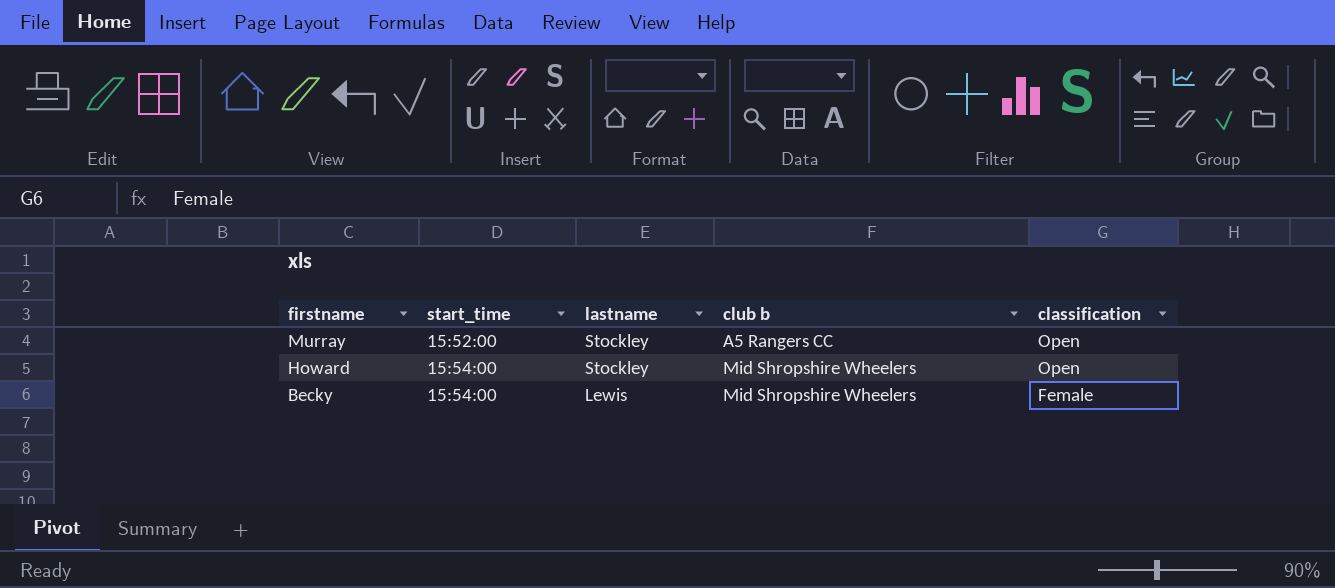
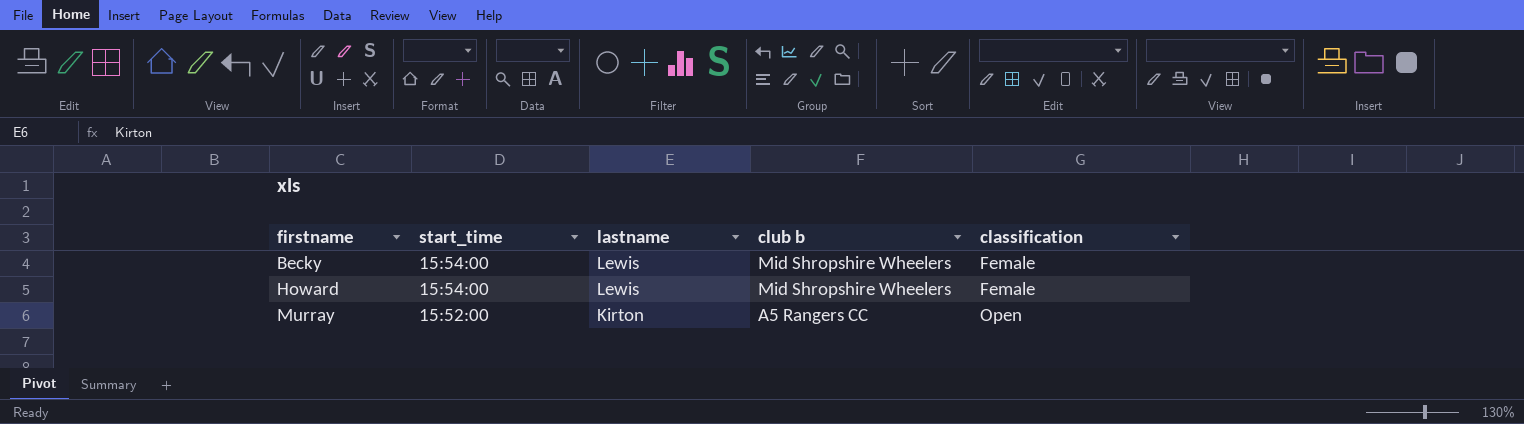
row order: firstname descending -> firstname ascending
Howard | lastname: Stockley -> Lewis
Howard | classification: Open -> Female
Murray | lastname: Stockley -> Kirton

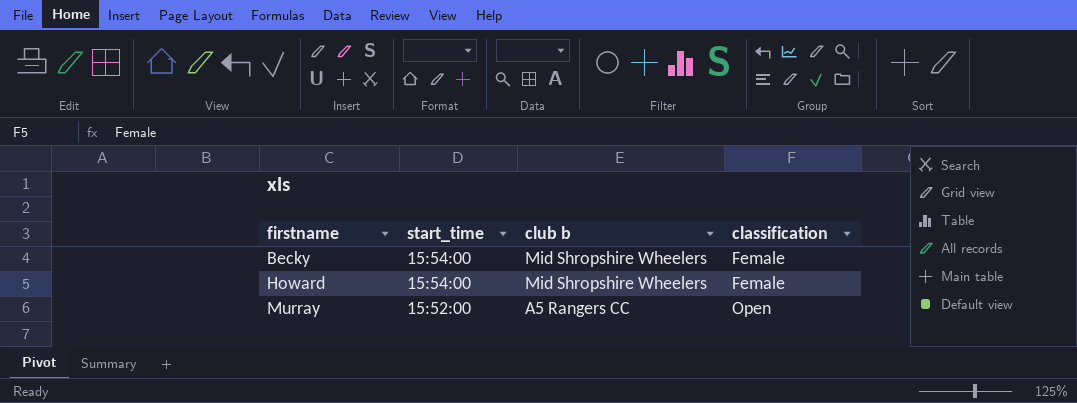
column lastname | position: 3 -> none

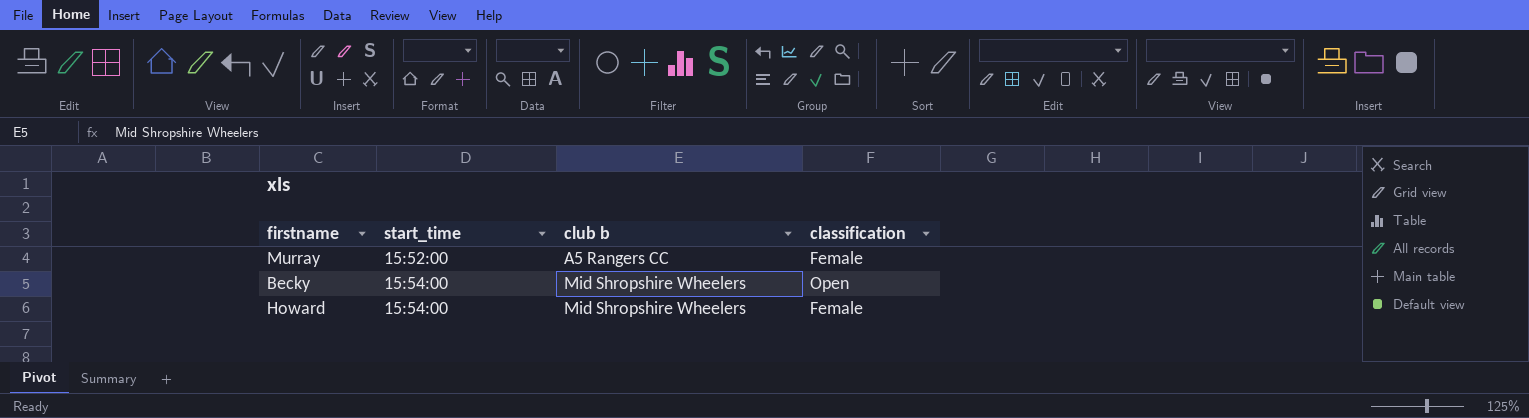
row order: firstname ascending -> start_time ascending
Murray | classification: Open -> Female
Becky | classification: Female -> Open

